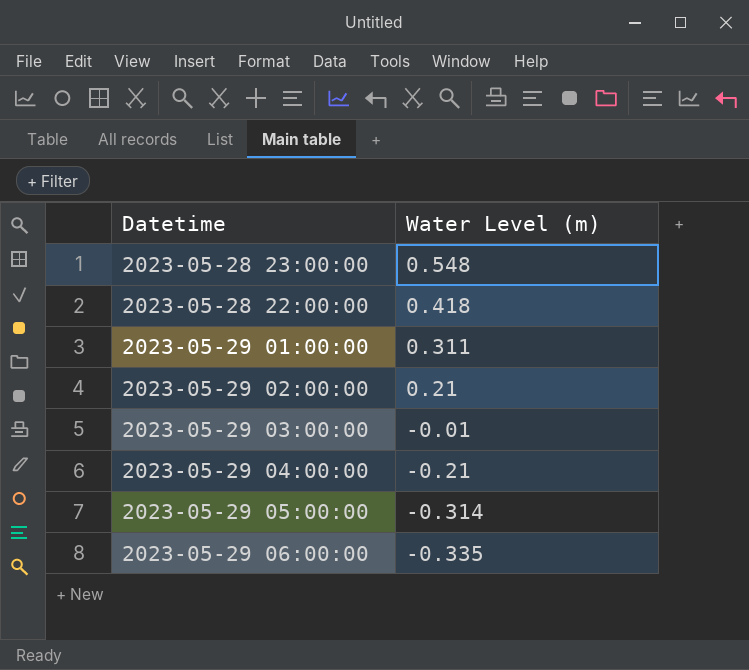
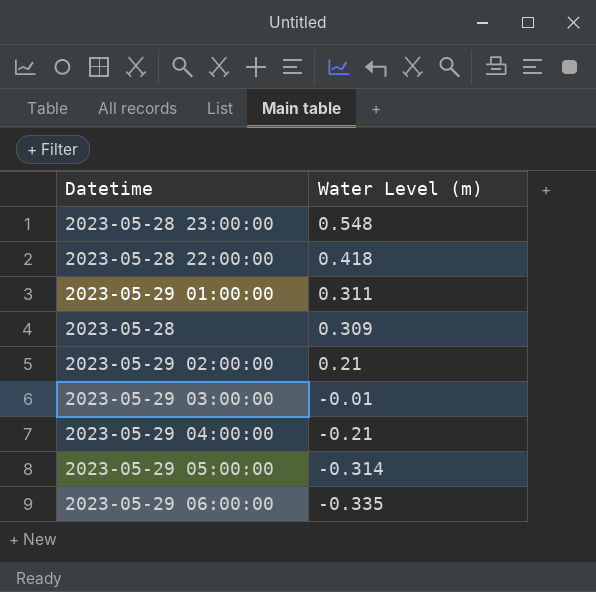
row 2023-05-28: none -> 0.309

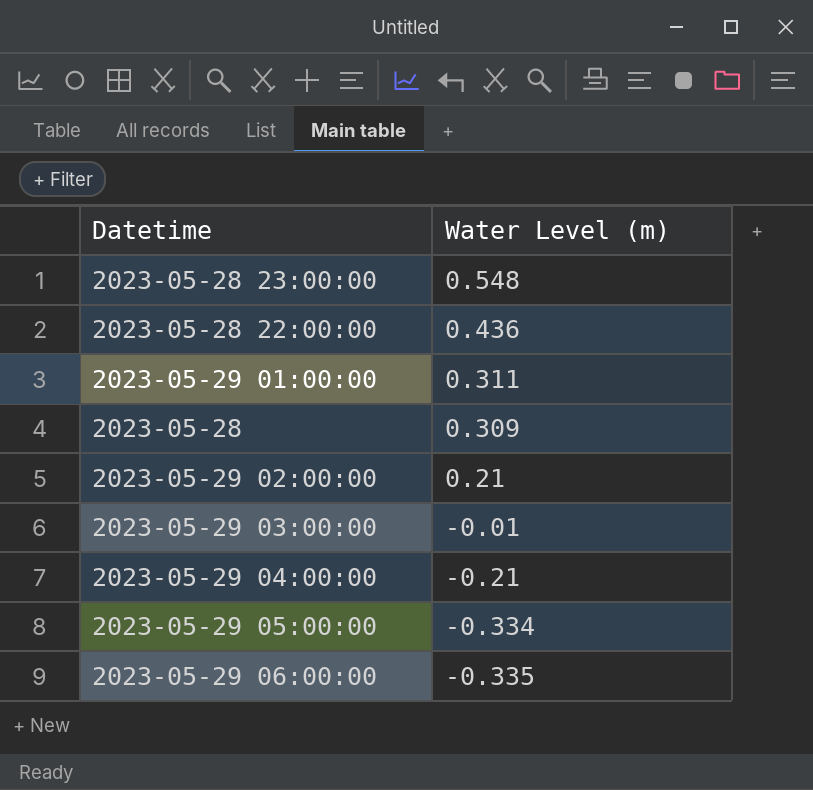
2023-05-28 22:00:00 | Water Level (m): 0.418 -> 0.436
2023-05-29 05:00:00 | Water Level (m): -0.314 -> -0.334

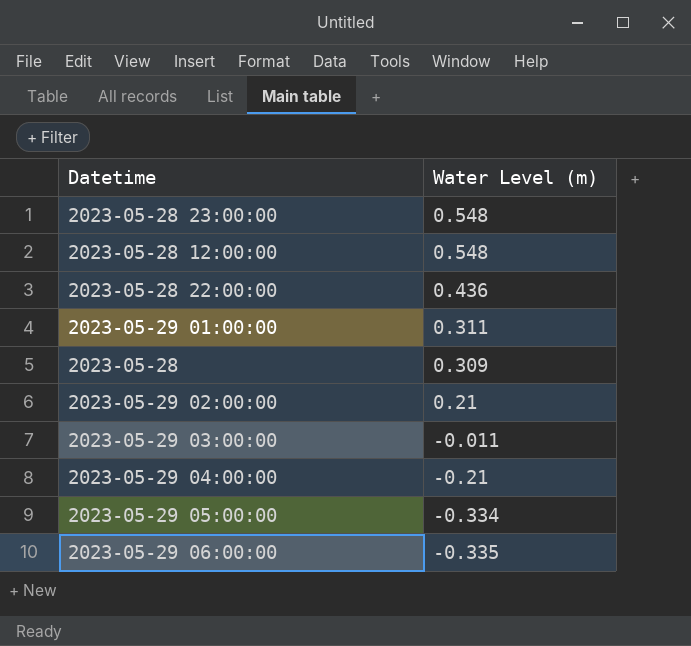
row 2023-05-28 12:00:00: none -> 0.548
2023-05-29 03:00:00 | Water Level (m): -0.01 -> -0.011

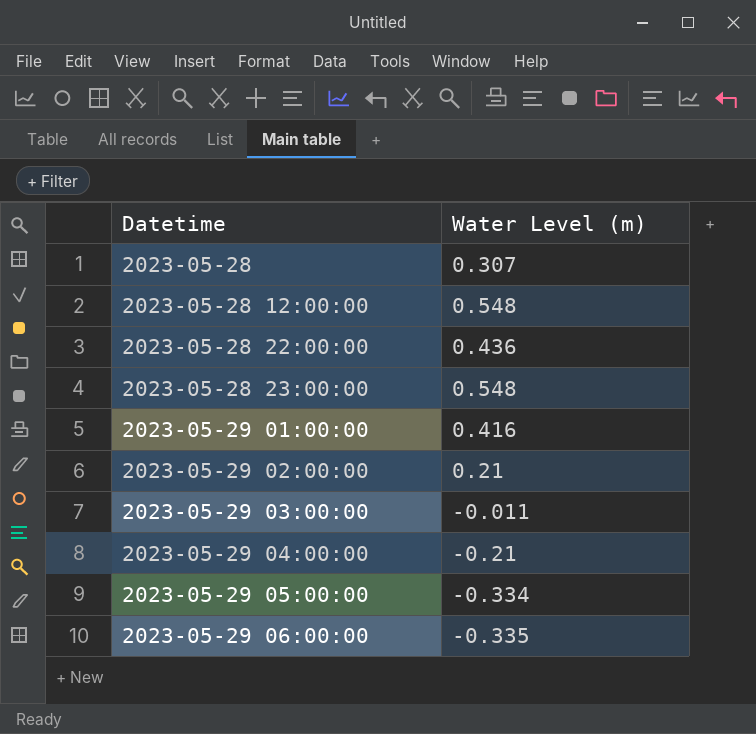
row order: Water Level (m) descending -> Datetime ascending
2023-05-28 | Water Level (m): 0.309 -> 0.307
2023-05-29 01:00:00 | Water Level (m): 0.311 -> 0.416

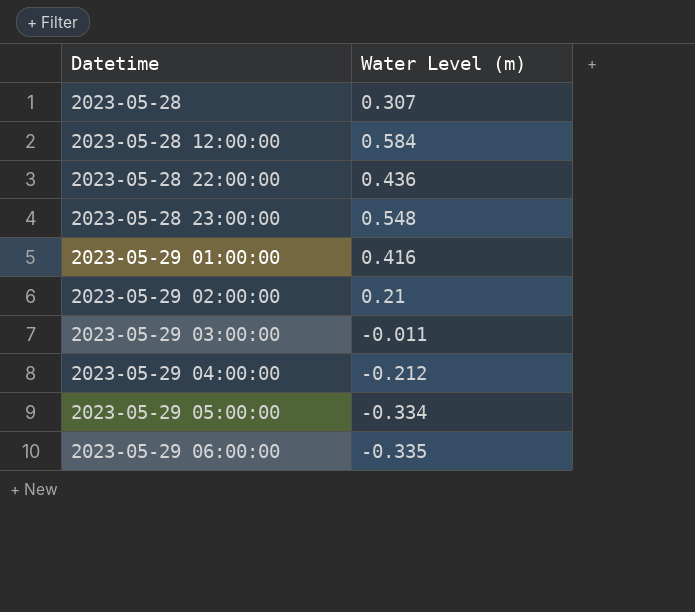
2023-05-28 12:00:00 | Water Level (m): 0.548 -> 0.584
2023-05-29 04:00:00 | Water Level (m): -0.21 -> -0.212

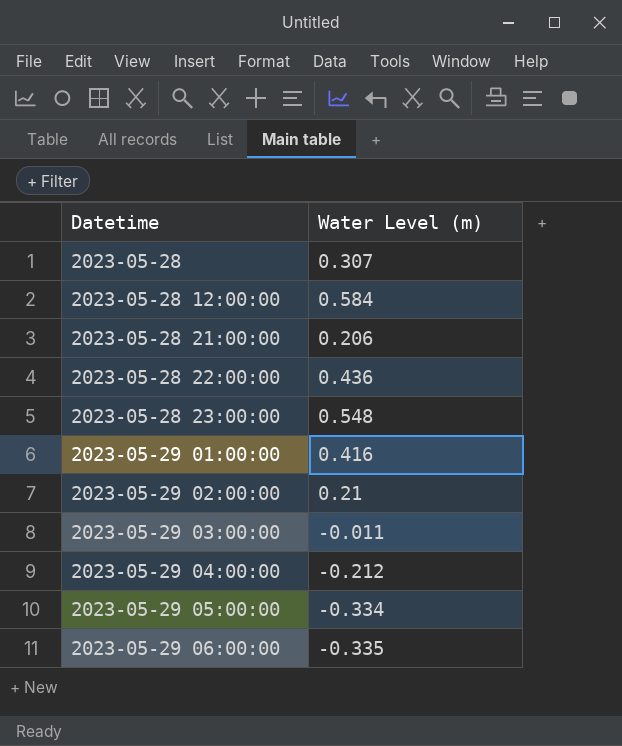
row 2023-05-28 21:00:00: none -> 0.206

